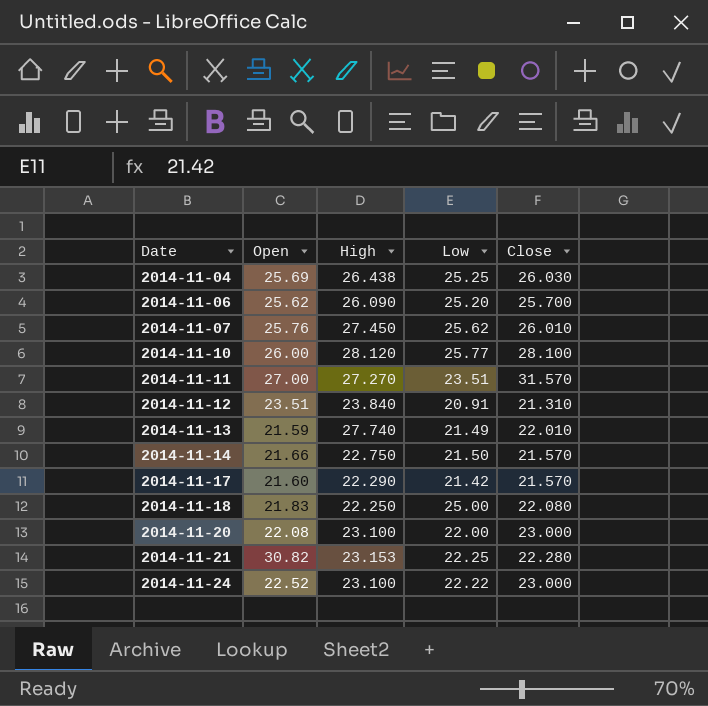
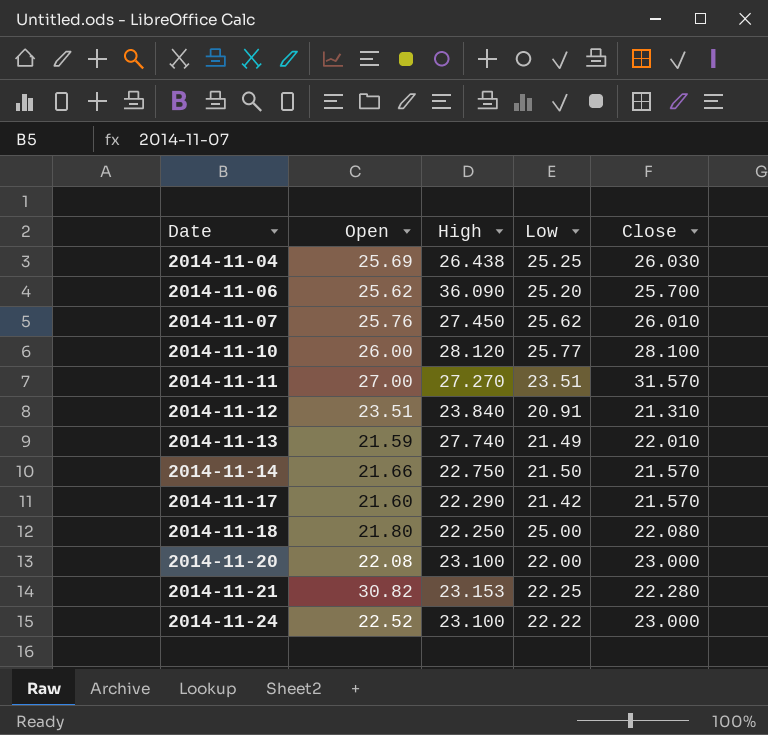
2014-11-06 | High: 26.090 -> 36.090
2014-11-18 | Open: 21.83 -> 21.80

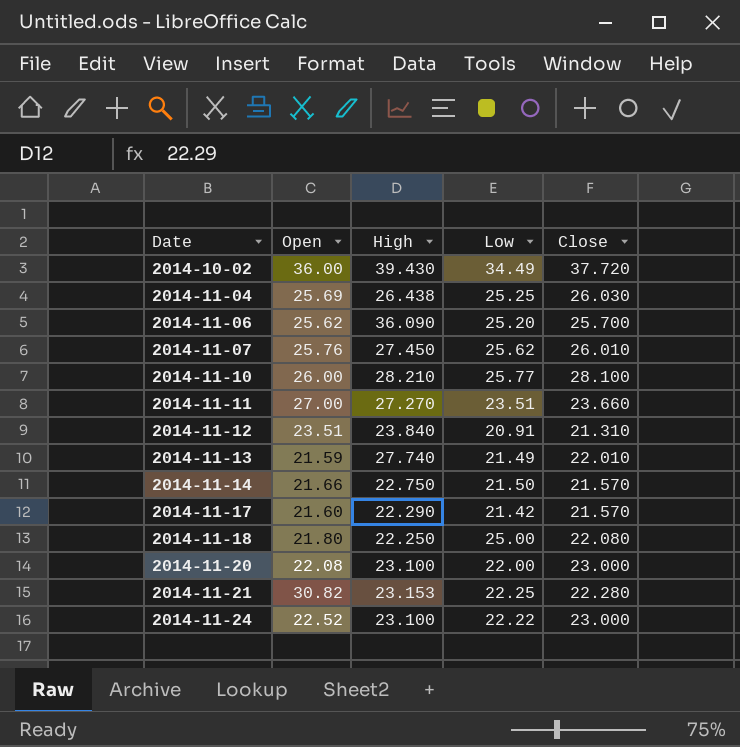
row 2014-10-02: none -> 36.00 | 39.430 | 34.49 | 37.720
2014-11-10 | High: 28.120 -> 28.210
2014-11-11 | Close: 31.570 -> 23.660

